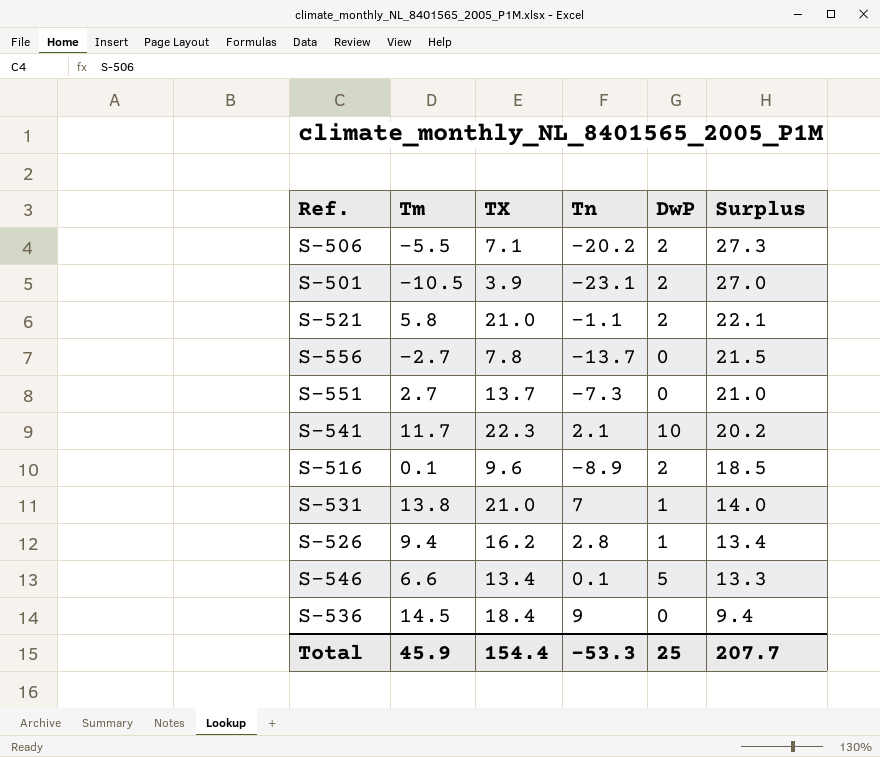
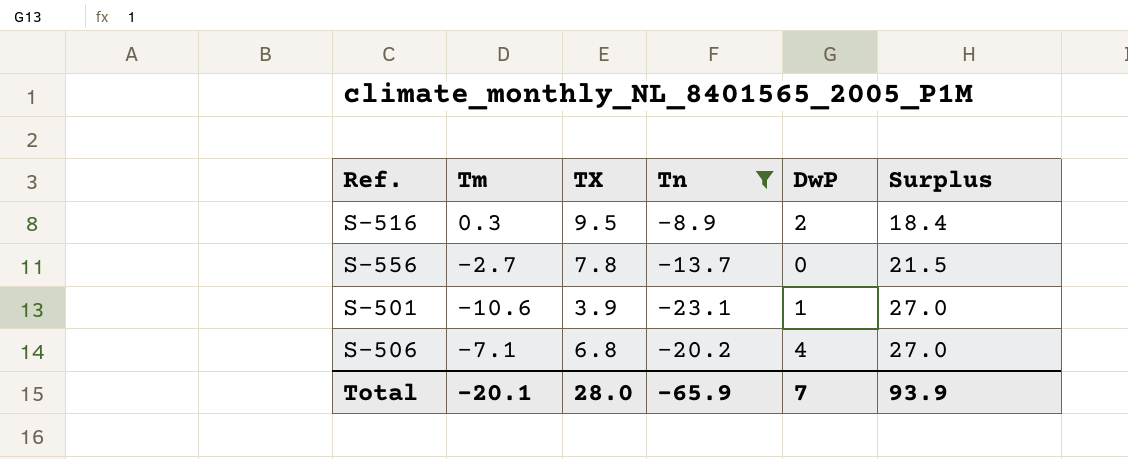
filter: none -> Tn <= -8.9
row order: Surplus descending -> Surplus ascending
S-516 | Tm: 0.1 -> 0.3
S-516 | TX: 9.6 -> 9.5
S-516 | Surplus: 18.5 -> 18.4
S-501 | Tm: -10.5 -> -10.6
S-501 | DwP: 2 -> 1
S-506 | Tm: -5.5 -> -7.1
S-506 | TX: 7.1 -> 6.8
S-506 | DwP: 2 -> 4
S-506 | Surplus: 27.3 -> 27.0
Total | Tm: 45.9 -> -20.1
Total | TX: 154.4 -> 28.0
Total | Tn: -53.3 -> -65.9
Total | DwP: 25 -> 7
Total | Surplus: 207.7 -> 93.9

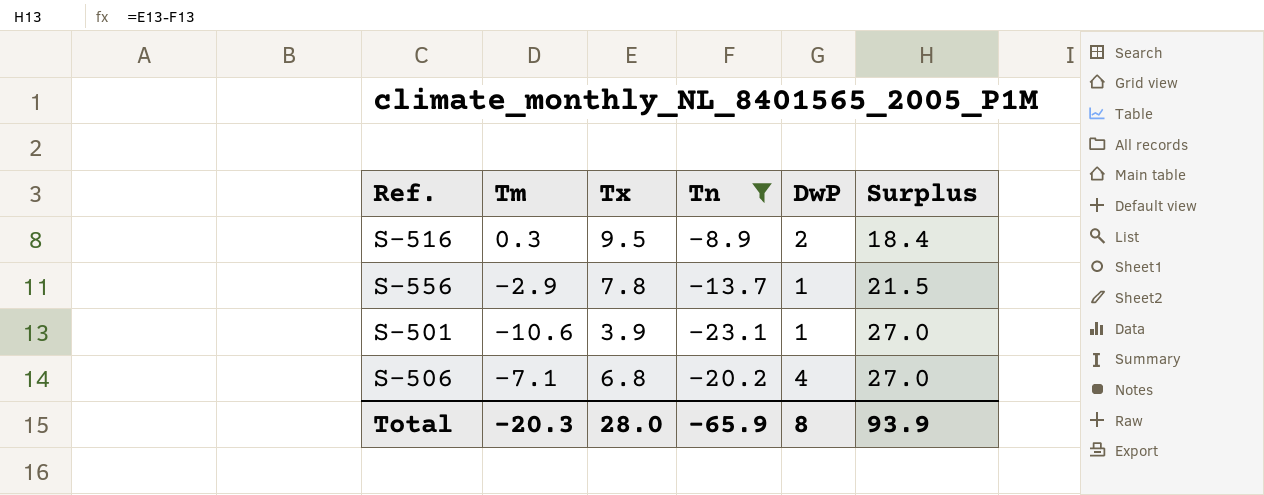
column name: TX -> Tx
S-556 | Tm: -2.7 -> -2.9
S-556 | DwP: 0 -> 1
Total | Tm: -20.1 -> -20.3
Total | DwP: 7 -> 8

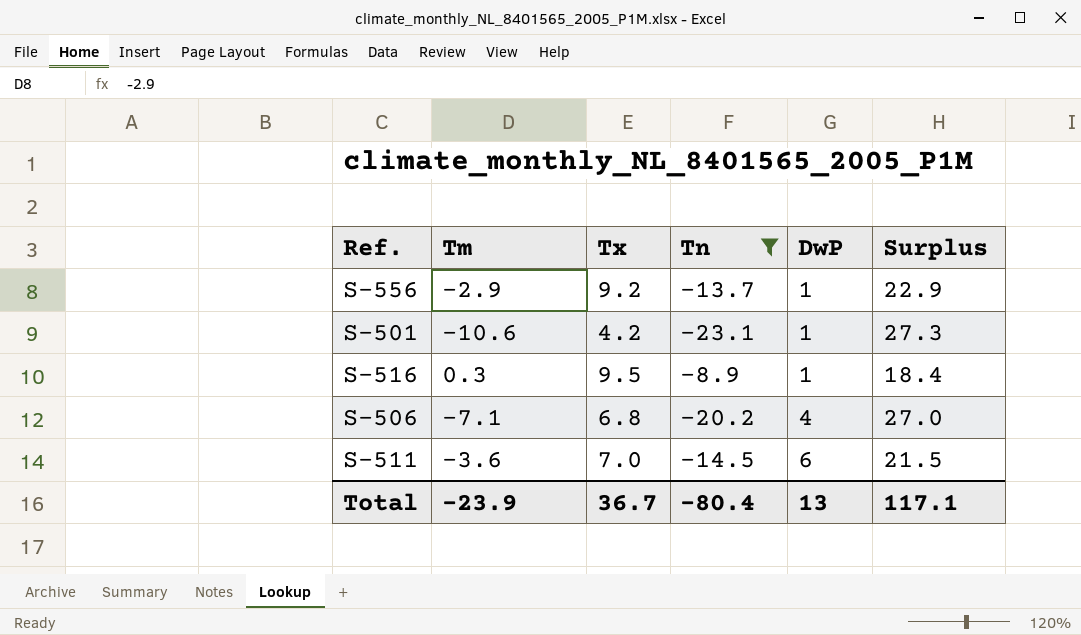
row order: Surplus ascending -> DwP ascending
S-556 | Tx: 7.8 -> 9.2
S-556 | Surplus: 21.5 -> 22.9
S-501 | Tx: 3.9 -> 4.2
S-501 | Surplus: 27.0 -> 27.3
S-516 | DwP: 2 -> 1
row S-511: none -> -3.6 | 7.0 | -14.5 | 6 | 21.5
Total | Tm: -20.3 -> -23.9
Total | Tx: 28.0 -> 36.7
Total | Tn: -65.9 -> -80.4
Total | DwP: 8 -> 13
Total | Surplus: 93.9 -> 117.1

